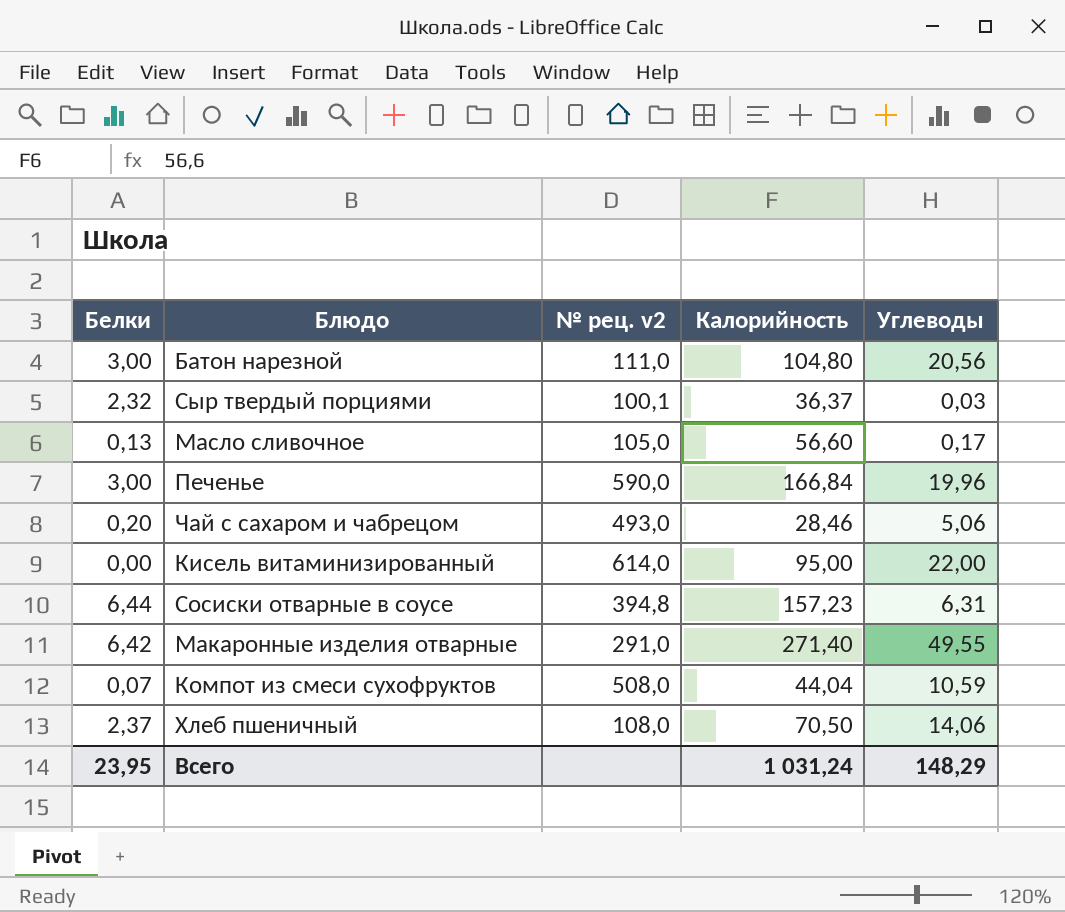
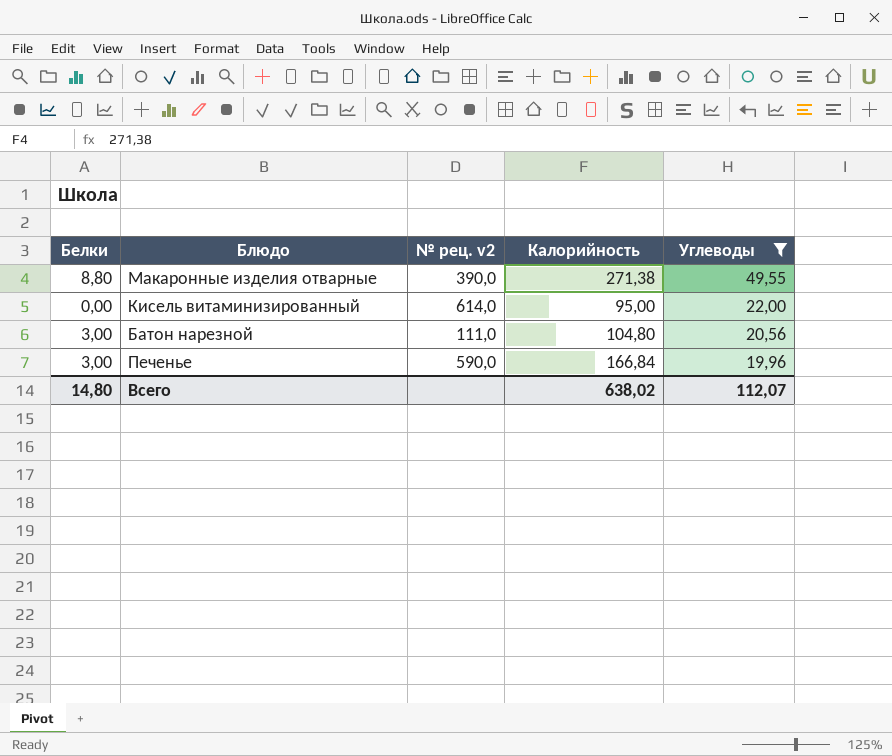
filter: none -> Углеводы >= 19,96
row order: none -> Углеводы descending
Макаронные изделия отварные | Белки: 6,42 -> 8,80
Макаронные изделия отварные | № рец. v2: 291,0 -> 390,0
Макаронные изделия отварные | Калорийность: 271,40 -> 271,38
Всего | Белки: 23,95 -> 14,80
Всего | Калорийность: 1 031,24 -> 638,02
Всего | Углеводы: 148,29 -> 112,07

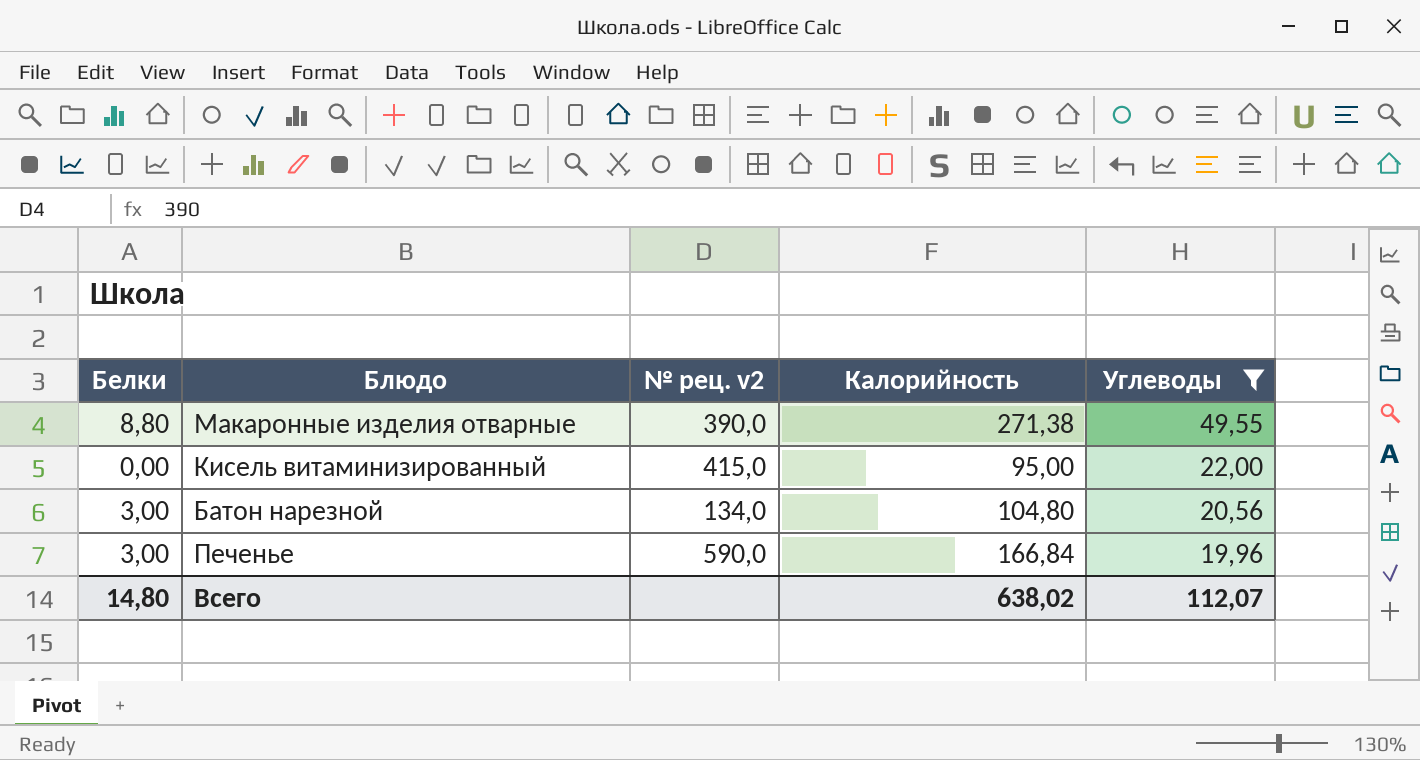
Кисель витаминизированный | № рец. v2: 614,0 -> 415,0
Батон нарезной | № рец. v2: 111,0 -> 134,0

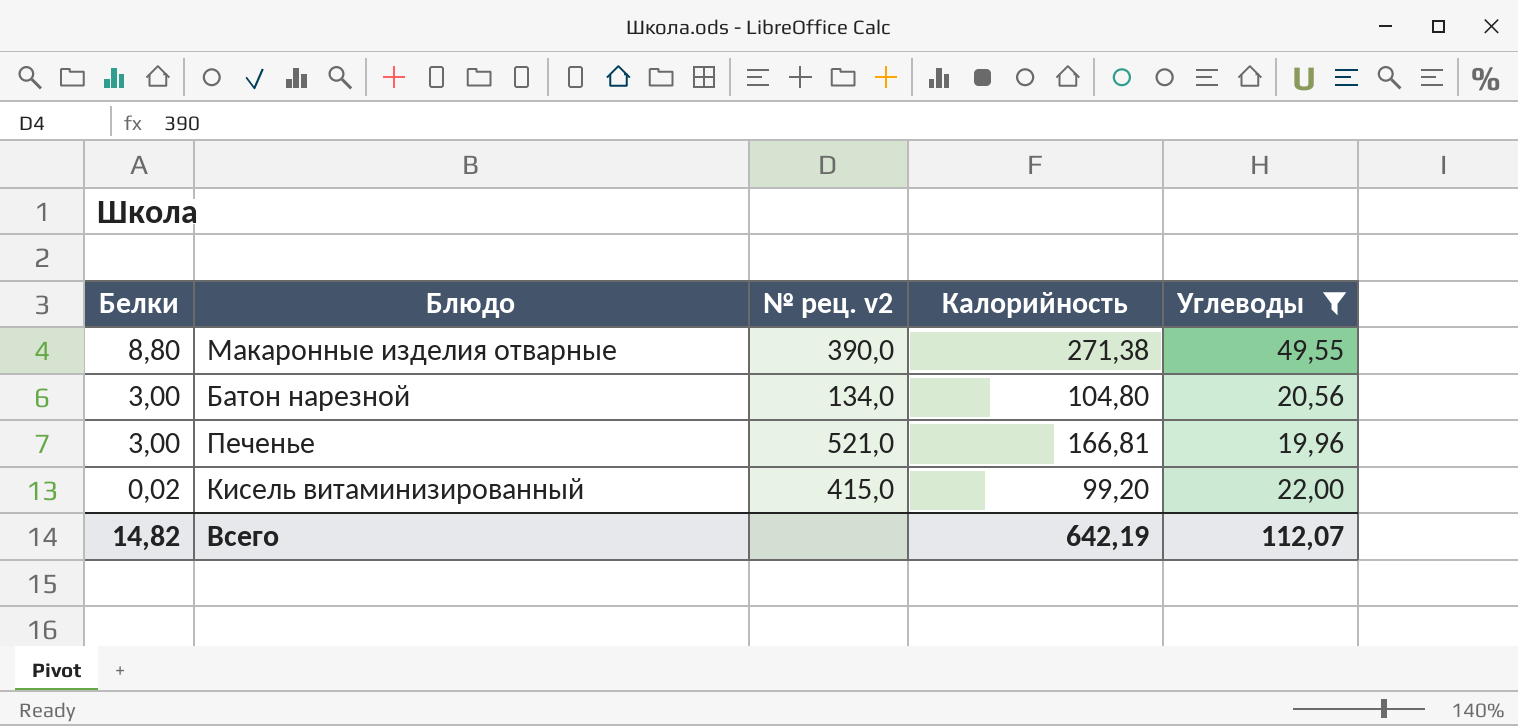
row order: Углеводы descending -> Белки descending
Печенье | № рец. v2: 590,0 -> 521,0
Печенье | Калорийность: 166,84 -> 166,81
Кисель витаминизированный | Белки: 0,00 -> 0,02
Кисель витаминизированный | Калорийность: 95,00 -> 99,20
Всего | Белки: 14,80 -> 14,82
Всего | Калорийность: 638,02 -> 642,19

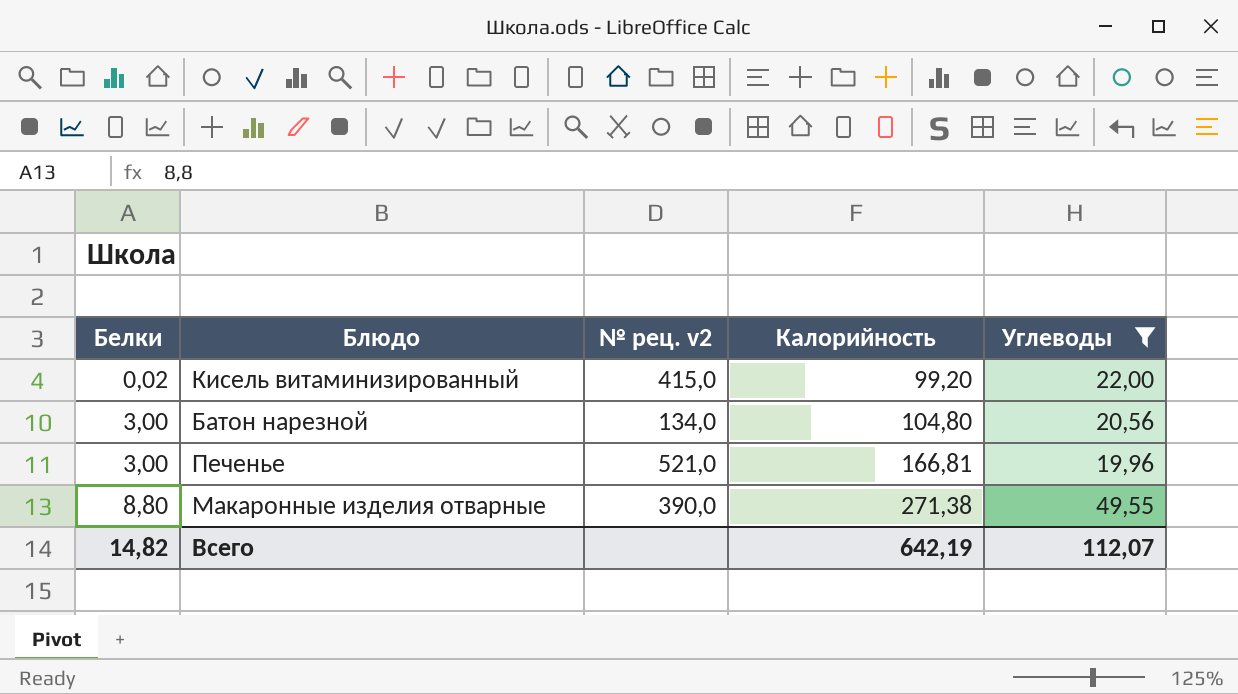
row order: Белки descending -> Белки ascending

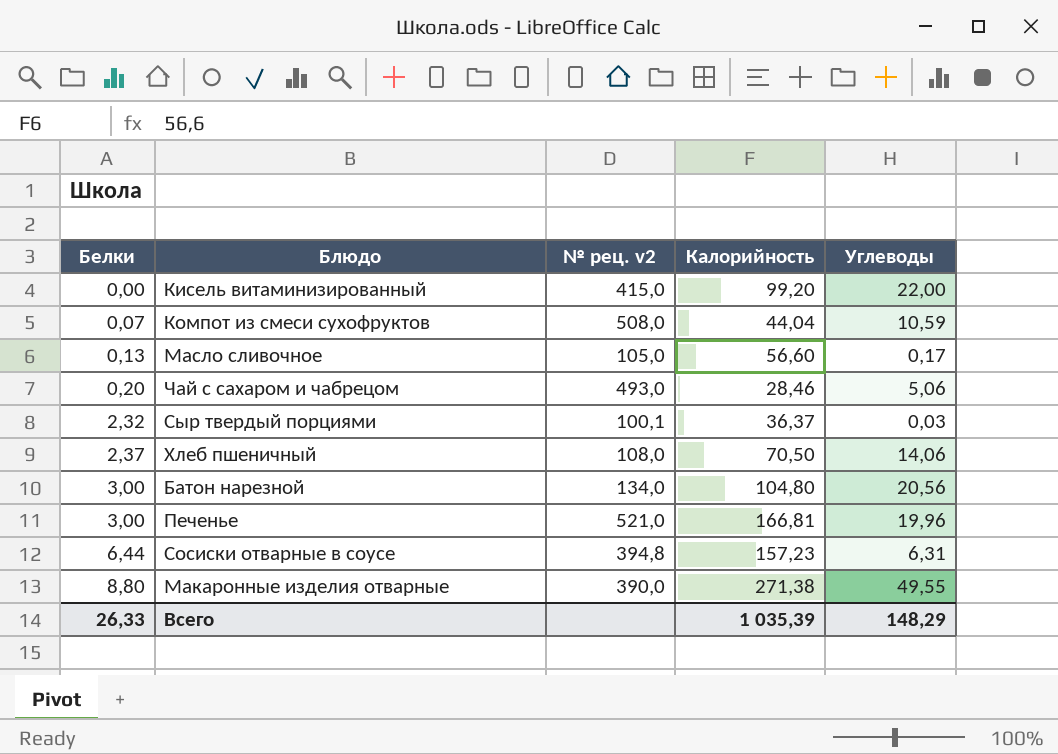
filter: Углеводы >= 19,96 -> none
Кисель витаминизированный | Белки: 0,02 -> 0,00
Всего | Белки: 14,82 -> 26,33
Всего | Калорийность: 642,19 -> 1 035,39
Всего | Углеводы: 112,07 -> 148,29

